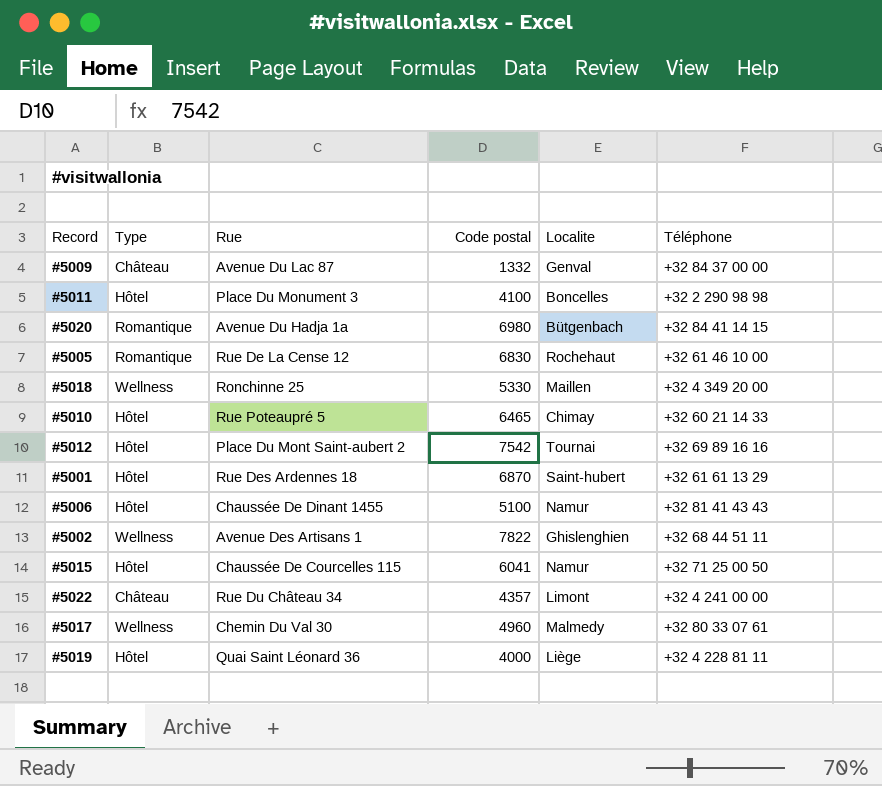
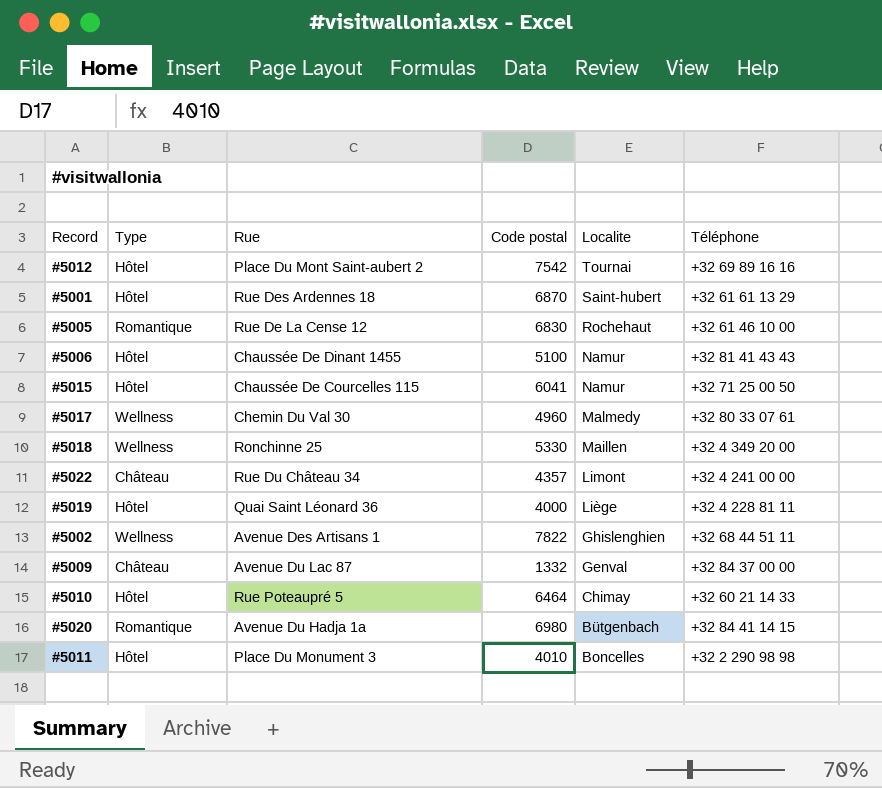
row order: none -> Localite descending
#5010 | Code postal: 6465 -> 6464
#5011 | Code postal: 4100 -> 4010

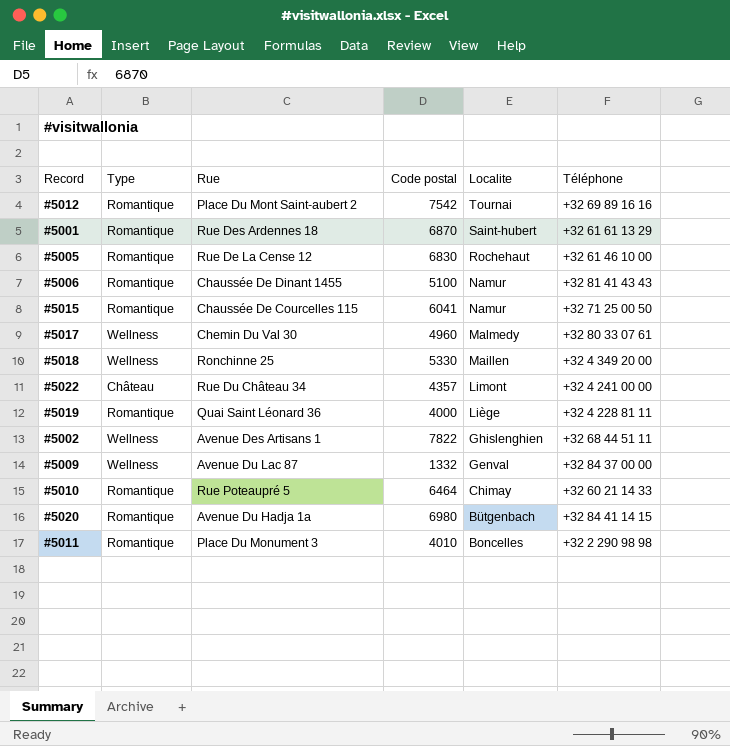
#5012 | Type: Hôtel -> Romantique
#5001 | Type: Hôtel -> Romantique
#5006 | Type: Hôtel -> Romantique
#5015 | Type: Hôtel -> Romantique
#5019 | Type: Hôtel -> Romantique
#5009 | Type: Château -> Wellness
#5010 | Type: Hôtel -> Romantique
#5011 | Type: Hôtel -> Romantique

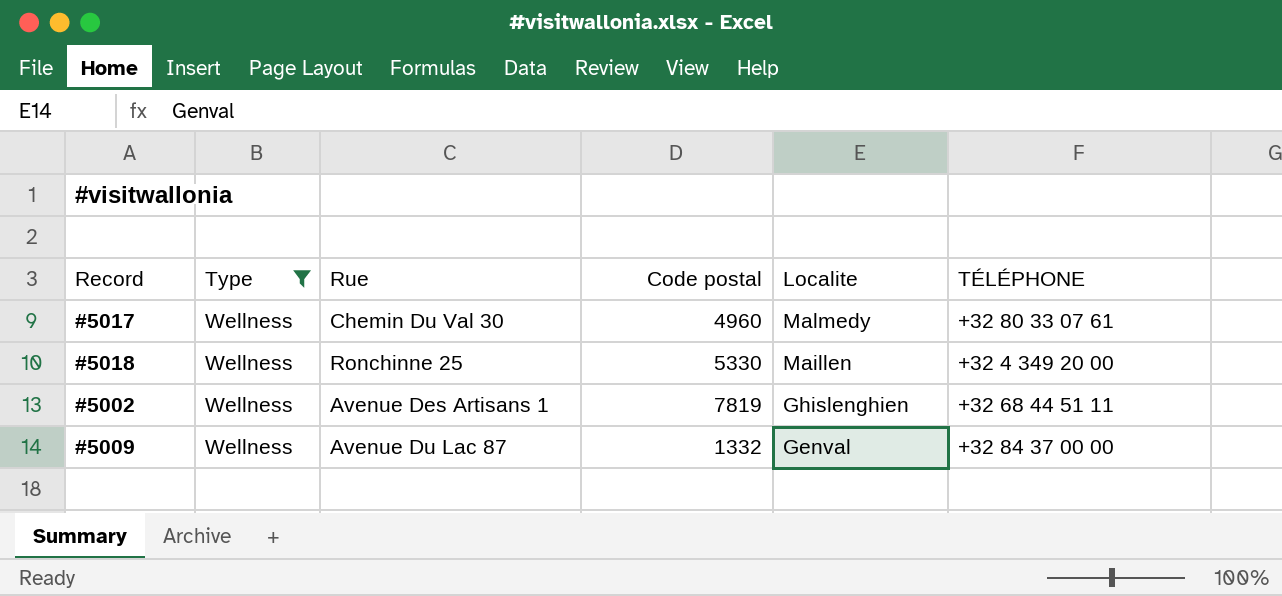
filter: none -> Type = Wellness
column name: Téléphone -> TÉLÉPHONE
#5002 | Code postal: 7822 -> 7819

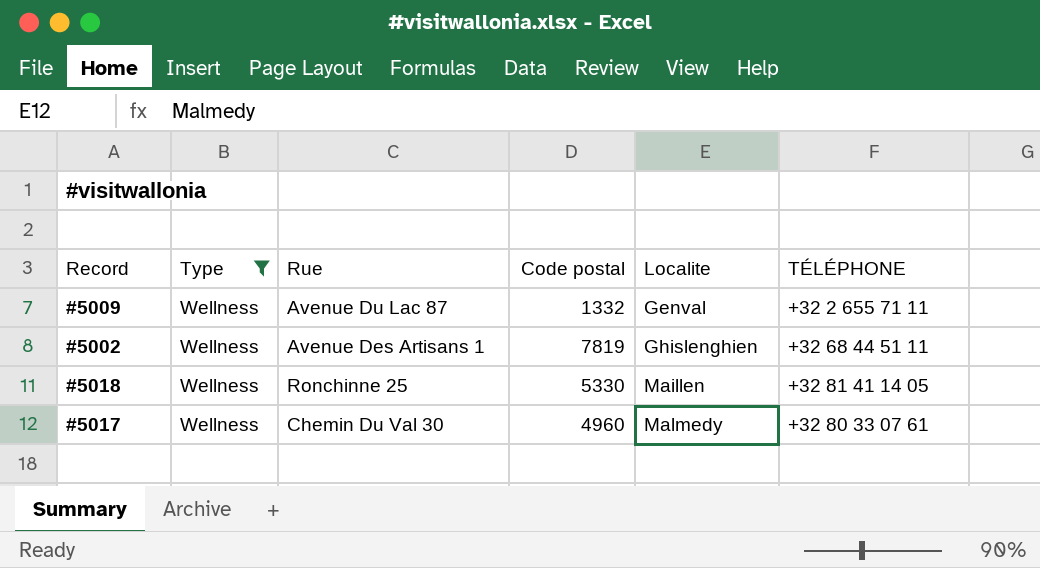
row order: Localite descending -> Localite ascending
#5009 | TÉLÉPHONE: +32 84 37 00 00 -> +32 2 655 71 11
#5018 | TÉLÉPHONE: +32 4 349 20 00 -> +32 81 41 14 05

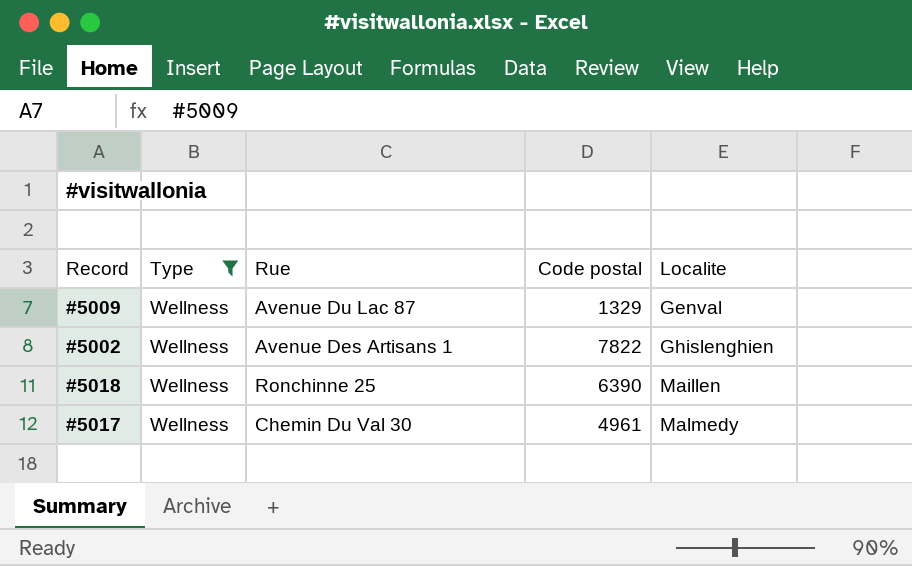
column TÉLÉPHONE | position: 6 -> none
#5009 | Code postal: 1332 -> 1329
#5002 | Code postal: 7819 -> 7822
#5018 | Code postal: 5330 -> 6390
#5017 | Code postal: 4960 -> 4961

